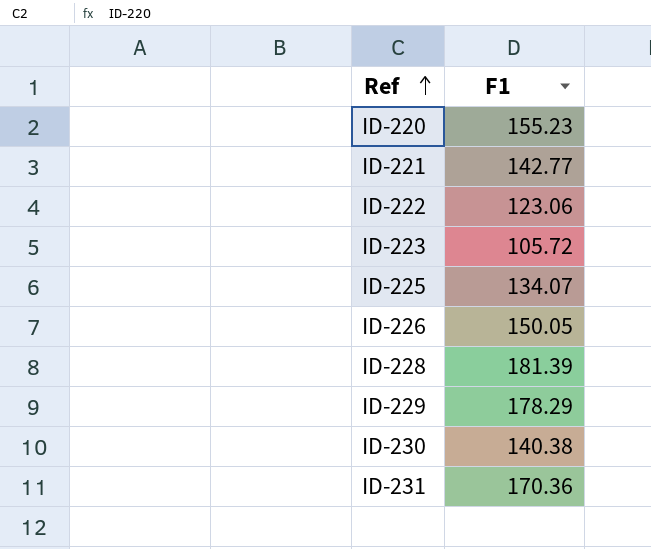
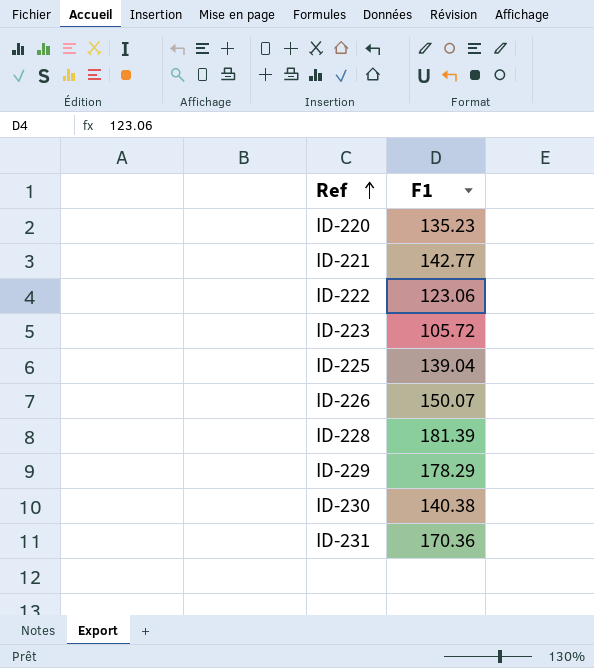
ID-220 | F1: 155.23 -> 135.23
ID-225 | F1: 134.07 -> 139.04
ID-226 | F1: 150.05 -> 150.07

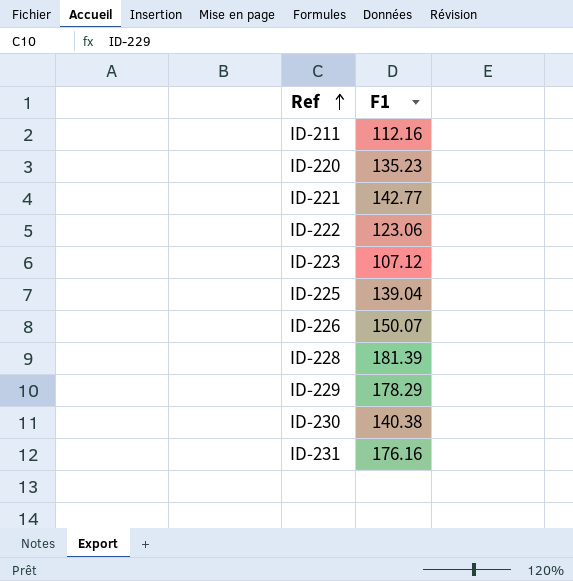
row ID-211: none -> 112.16
ID-223 | F1: 105.72 -> 107.12
ID-231 | F1: 170.36 -> 176.16

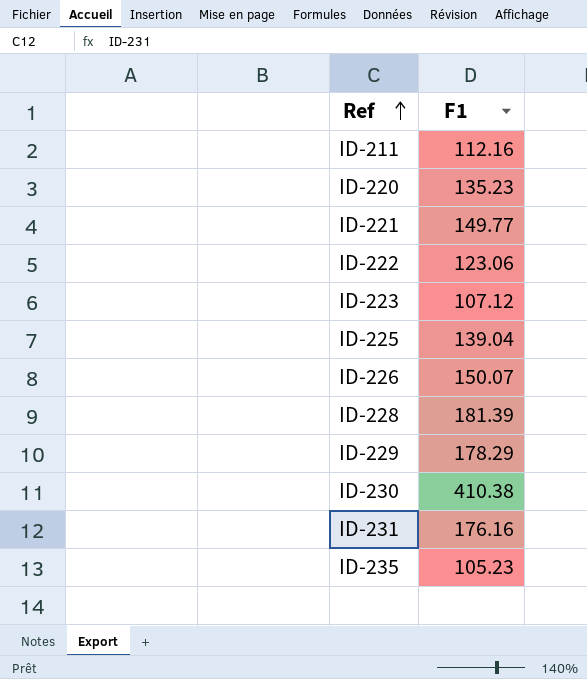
ID-221 | F1: 142.77 -> 149.77
ID-230 | F1: 140.38 -> 410.38
row ID-235: none -> 105.23

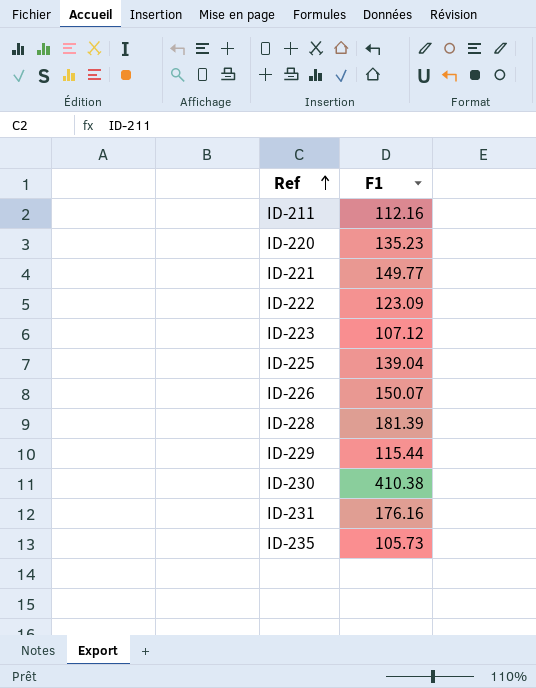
ID-222 | F1: 123.06 -> 123.09
ID-229 | F1: 178.29 -> 115.44
ID-235 | F1: 105.23 -> 105.73

